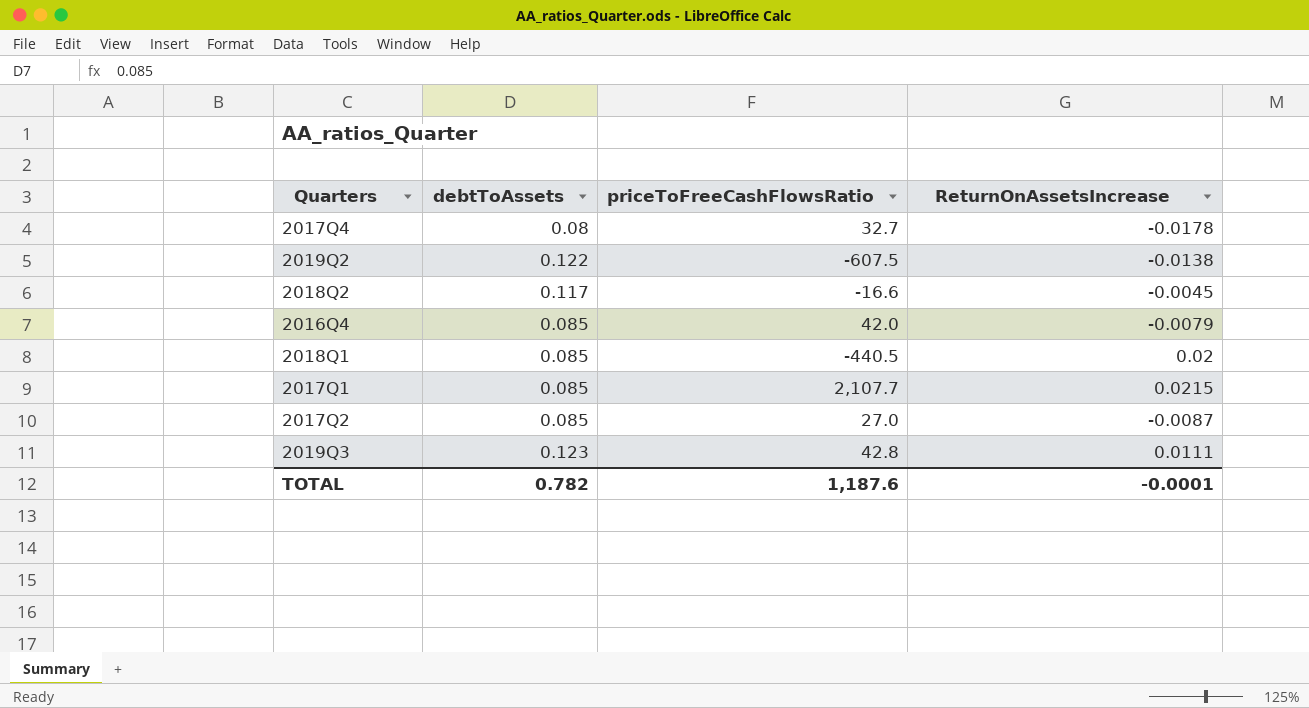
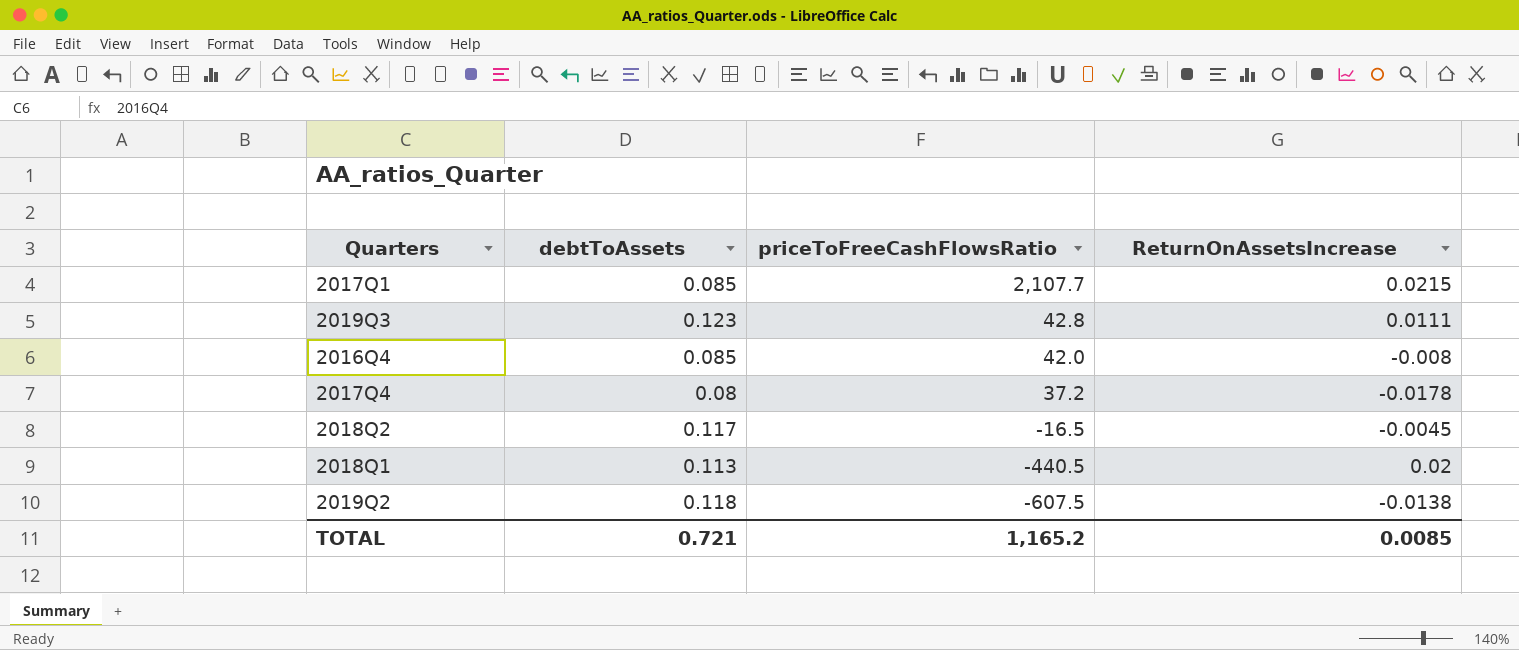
row order: none -> priceToFreeCashFlowsRatio descending
row 2017Q2: 0.085 | 27.0 | -0.0087 -> none
2016Q4 | ReturnOnAssetsIncrease: -0.0079 -> -0.008
2017Q4 | priceToFreeCashFlowsRatio: 32.7 -> 37.2
2018Q2 | priceToFreeCashFlowsRatio: -16.6 -> -16.5
2018Q1 | debtToAssets: 0.085 -> 0.113
2019Q2 | debtToAssets: 0.122 -> 0.118
TOTAL | debtToAssets: 0.782 -> 0.721
TOTAL | priceToFreeCashFlowsRatio: 1,187.6 -> 1,165.2
TOTAL | ReturnOnAssetsIncrease: -0.0001 -> 0.0085

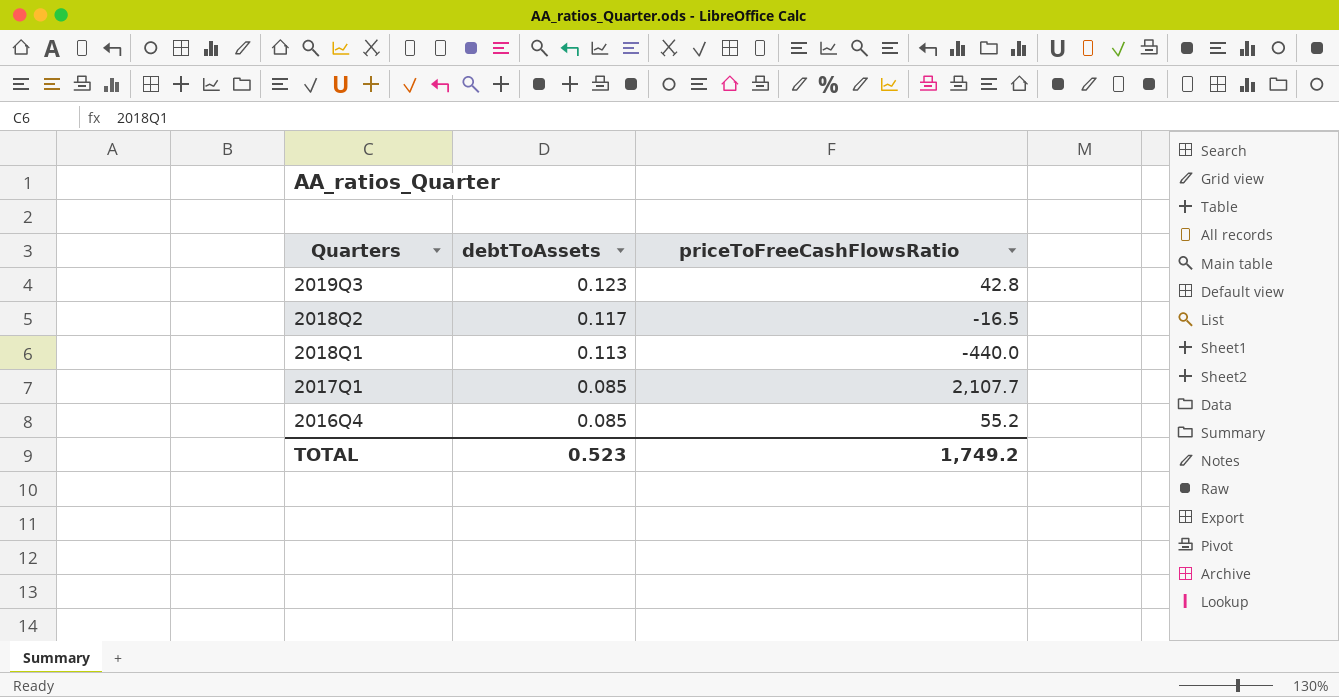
row order: priceToFreeCashFlowsRatio descending -> Quarters descending
column ReturnOnAssetsIncrease | position: 4 -> none
row 2017Q4: 0.08 | 37.2 | -0.0178 -> none
row 2019Q2: 0.118 | -607.5 | -0.0138 -> none
2018Q1 | priceToFreeCashFlowsRatio: -440.5 -> -440.0
2016Q4 | priceToFreeCashFlowsRatio: 42.0 -> 55.2
TOTAL | debtToAssets: 0.721 -> 0.523
TOTAL | priceToFreeCashFlowsRatio: 1,165.2 -> 1,749.2

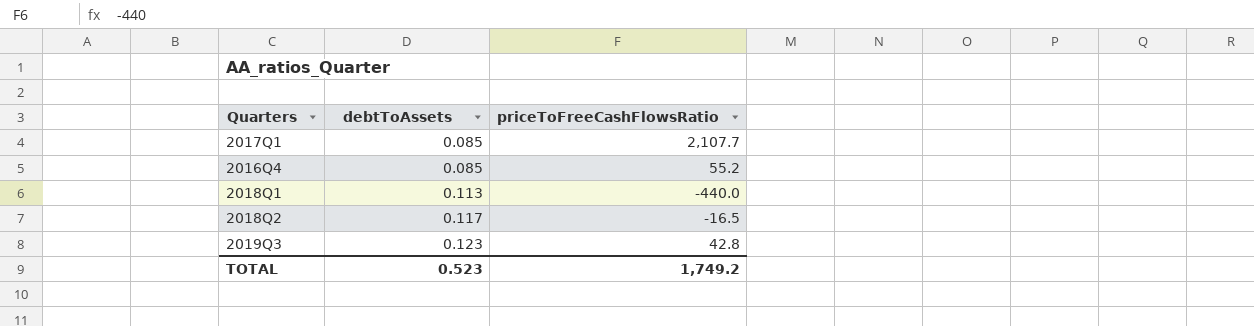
row order: Quarters descending -> debtToAssets ascending

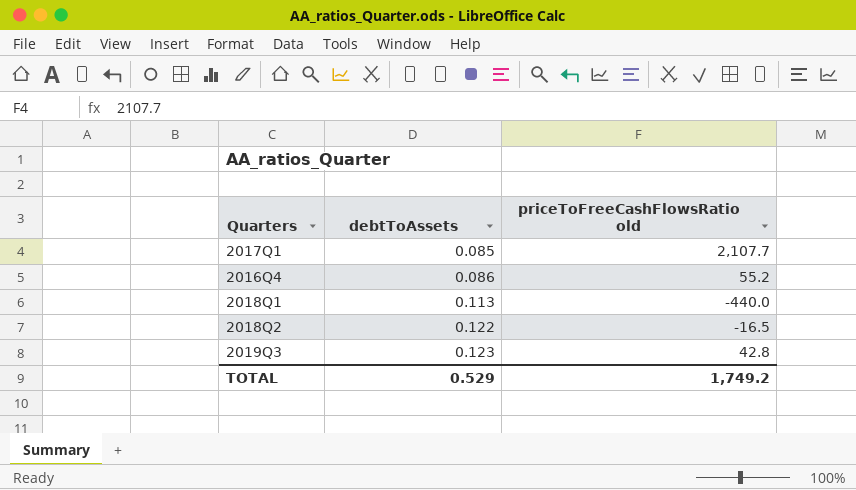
column name: priceToFreeCashFlowsRatio -> priceToFreeCashFlowsRatio old
2016Q4 | debtToAssets: 0.085 -> 0.086
2018Q2 | debtToAssets: 0.117 -> 0.122
TOTAL | debtToAssets: 0.523 -> 0.529

